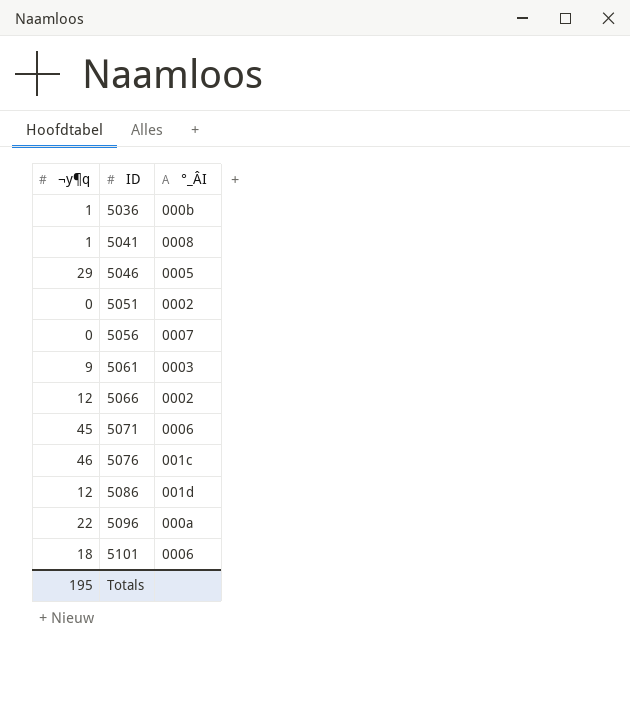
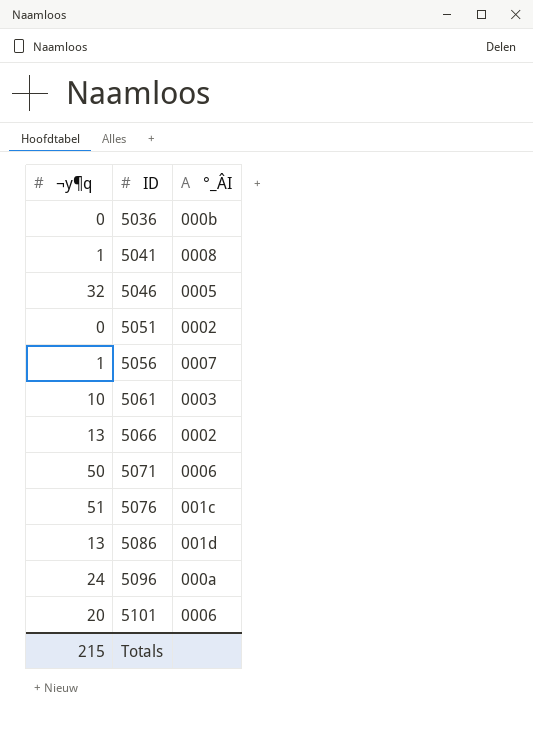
5036 | ¬y¶q: 1 -> 0
5046 | ¬y¶q: 29 -> 32
5056 | ¬y¶q: 0 -> 1
5061 | ¬y¶q: 9 -> 10
5066 | ¬y¶q: 12 -> 13
5071 | ¬y¶q: 45 -> 50
5076 | ¬y¶q: 46 -> 51
5086 | ¬y¶q: 12 -> 13
5096 | ¬y¶q: 22 -> 24
5101 | ¬y¶q: 18 -> 20
Totals | ¬y¶q: 195 -> 215

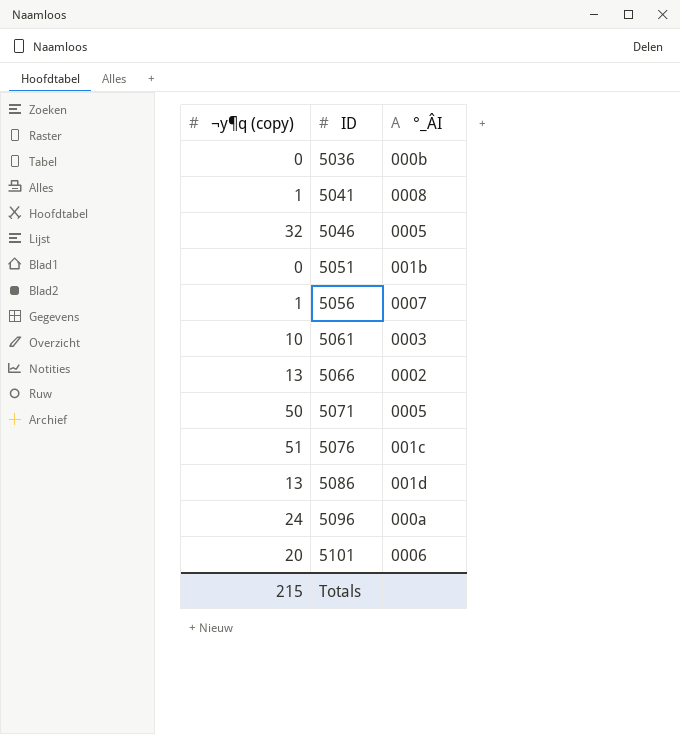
column name: ¬y¶q -> ¬y¶q (copy)
5051 | °_ÂI: 0002 -> 001b
5071 | °_ÂI: 0006 -> 0005

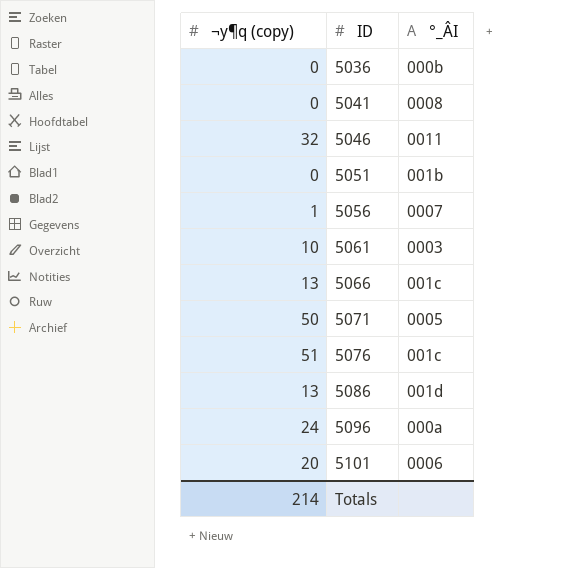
5041 | ¬y¶q (copy): 1 -> 0
5046 | °_ÂI: 0005 -> 0011
5066 | °_ÂI: 0002 -> 001c
Totals | ¬y¶q (copy): 215 -> 214

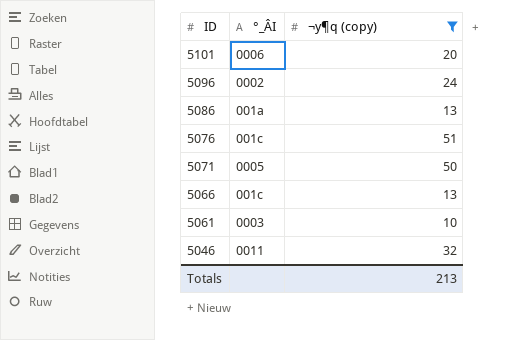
filter: none -> ¬y¶q (copy) >= 10
row order: ID ascending -> ID descending
column ¬y¶q (copy) | position: 1 -> 3
5096 | °_ÂI: 000a -> 0002
5086 | °_ÂI: 001d -> 001a
Totals | ¬y¶q (copy): 214 -> 213

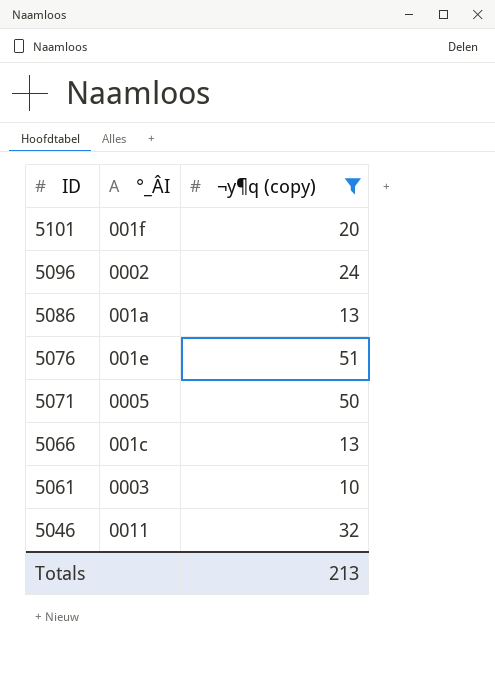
5101 | °_ÂI: 0006 -> 001f
5076 | °_ÂI: 001c -> 001e

